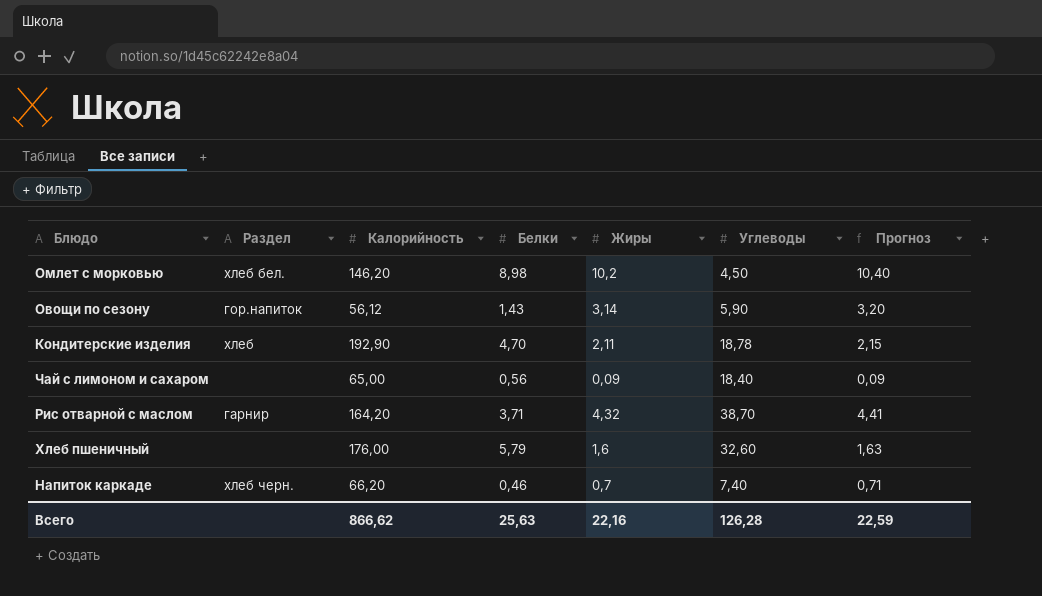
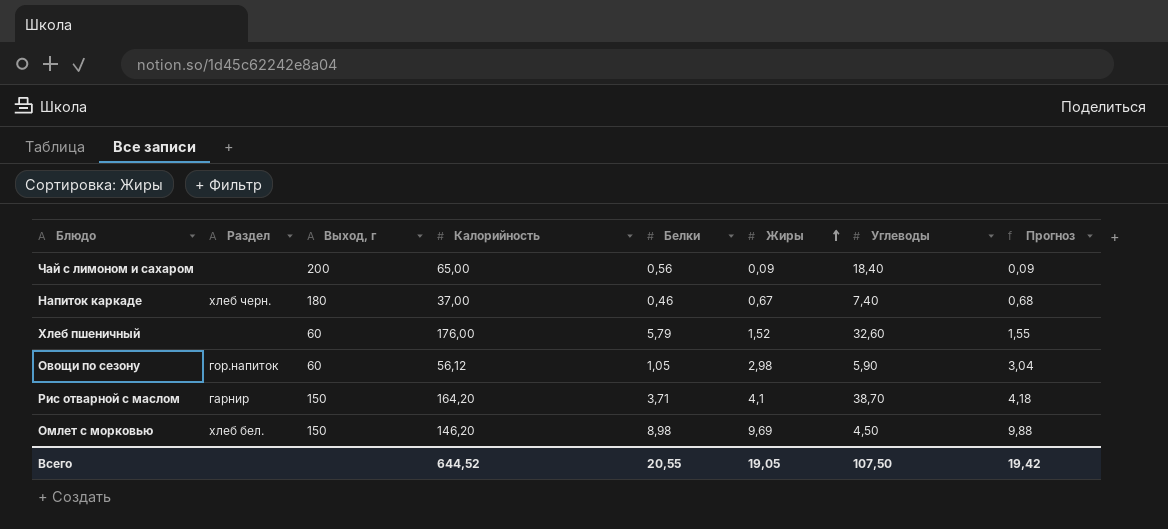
row order: none -> Жиры ascending
column Выход, г | position: none -> 3
row Кондитерские изделия: хлеб | 192,90 | 4,70 | 2,11 | 18,78 | 2,15 -> none
Напиток каркаде | Калорийность: 66,20 -> 37,00
Напиток каркаде | Жиры: 0,7 -> 0,67
Напиток каркаде | Прогноз: 0,71 -> 0,68
Хлеб пшеничный | Жиры: 1,6 -> 1,52
Хлеб пшеничный | Прогноз: 1,63 -> 1,55
Овощи по сезону | Белки: 1,43 -> 1,05
Овощи по сезону | Жиры: 3,14 -> 2,98
Овощи по сезону | Прогноз: 3,20 -> 3,04
Рис отварной с маслом | Жиры: 4,32 -> 4,1
Рис отварной с маслом | Прогноз: 4,41 -> 4,18
Омлет с морковью | Жиры: 10,2 -> 9,69
Омлет с морковью | Прогноз: 10,40 -> 9,88
Всего | Калорийность: 866,62 -> 644,52
Всего | Белки: 25,63 -> 20,55
Всего | Жиры: 22,16 -> 19,05
Всего | Углеводы: 126,28 -> 107,50
Всего | Прогноз: 22,59 -> 19,42

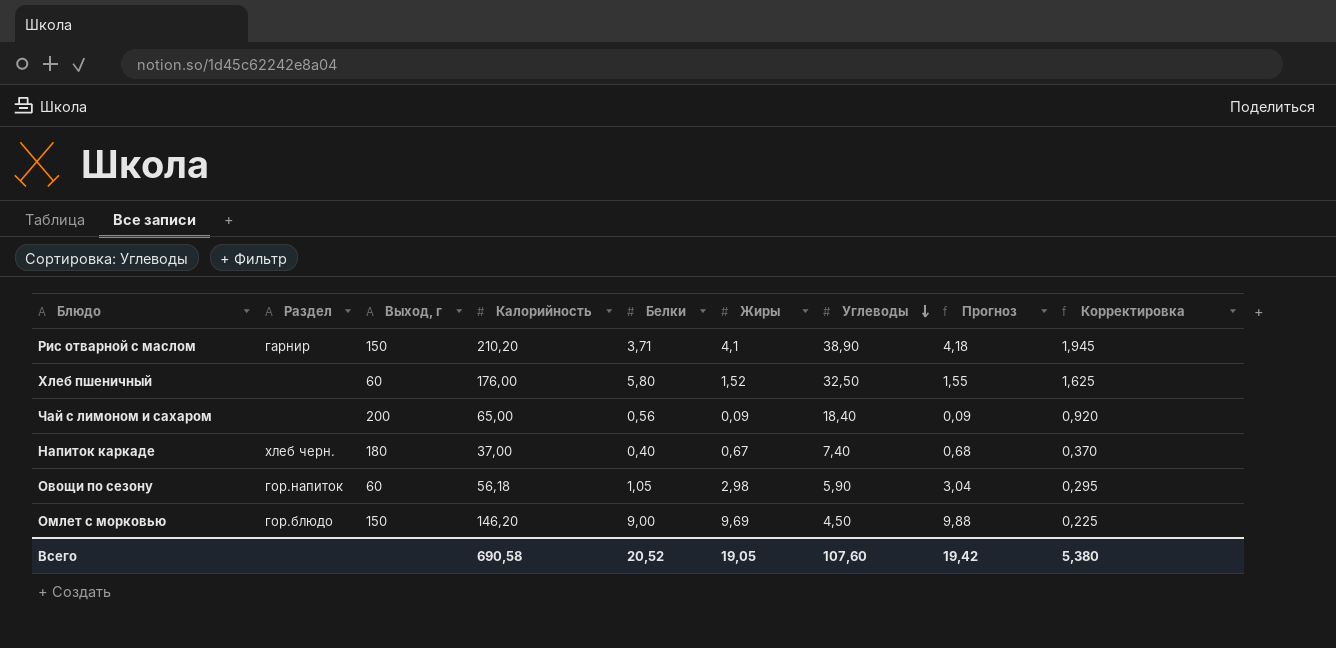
row order: Жиры ascending -> Углеводы descending
column Корректировка | formula: none -> [Углеводы] * 0,05
Рис отварной с маслом | Калорийность: 164,20 -> 210,20
Рис отварной с маслом | Углеводы: 38,70 -> 38,90
Хлеб пшеничный | Белки: 5,79 -> 5,80
Хлеб пшеничный | Углеводы: 32,60 -> 32,50
Напиток каркаде | Белки: 0,46 -> 0,40
Овощи по сезону | Калорийность: 56,12 -> 56,18
Омлет с морковью | Раздел: хлеб бел. -> гор.блюдо
Омлет с морковью | Белки: 8,98 -> 9,00
Всего | Калорийность: 644,52 -> 690,58
Всего | Белки: 20,55 -> 20,52
Всего | Углеводы: 107,50 -> 107,60

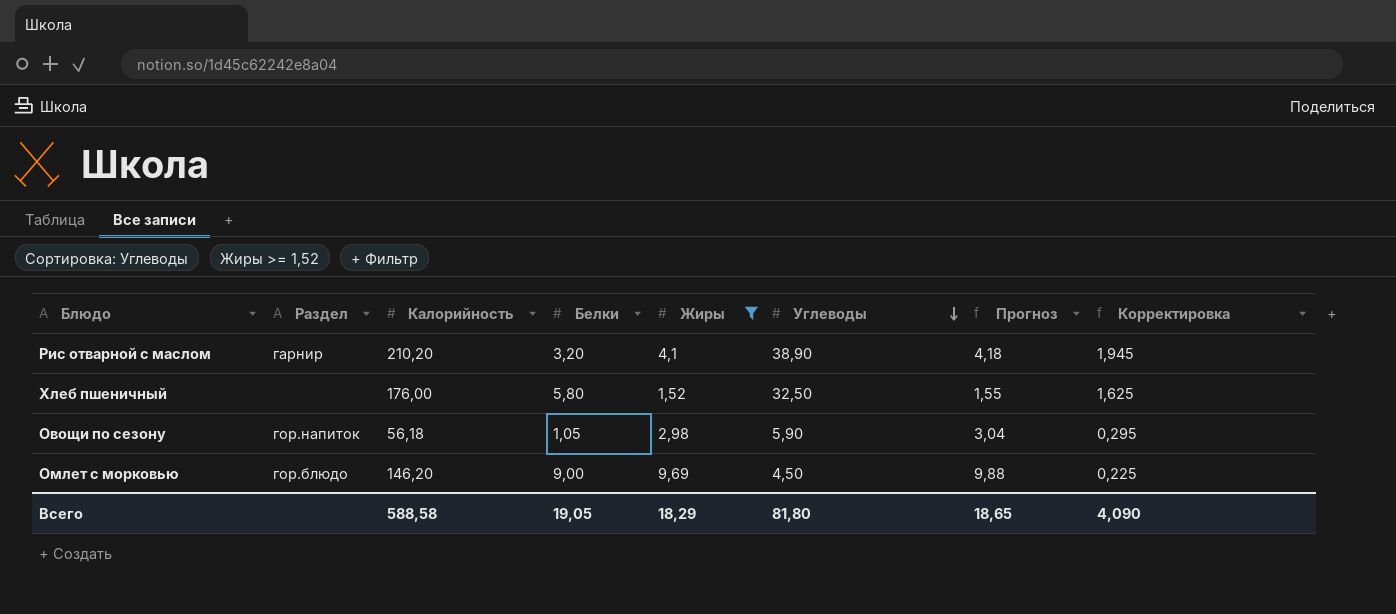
filter: none -> Жиры >= 1,52
column Выход, г | position: 3 -> none
Рис отварной с маслом | Белки: 3,71 -> 3,20
Всего | Калорийность: 690,58 -> 588,58
Всего | Белки: 20,52 -> 19,05
Всего | Жиры: 19,05 -> 18,29
Всего | Углеводы: 107,60 -> 81,80
Всего | Прогноз: 19,42 -> 18,65
Всего | Корректировка: 5,380 -> 4,090

